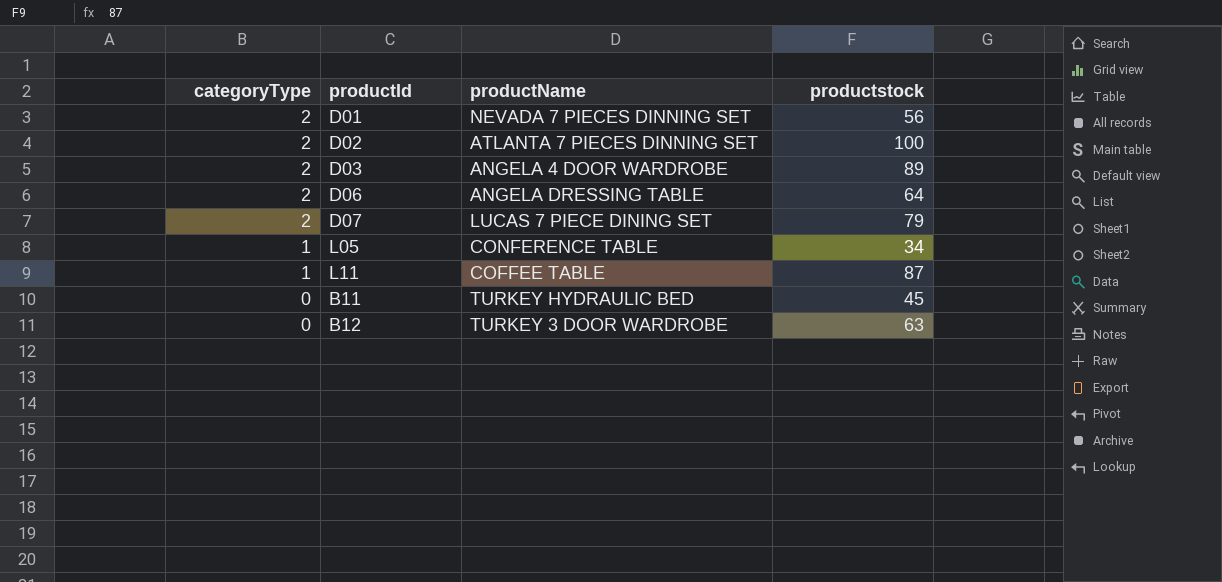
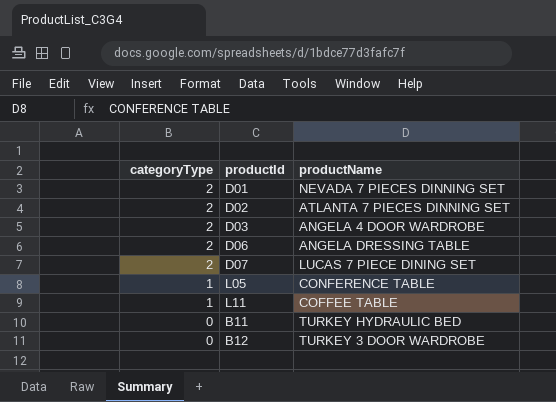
column productstock | position: 4 -> none

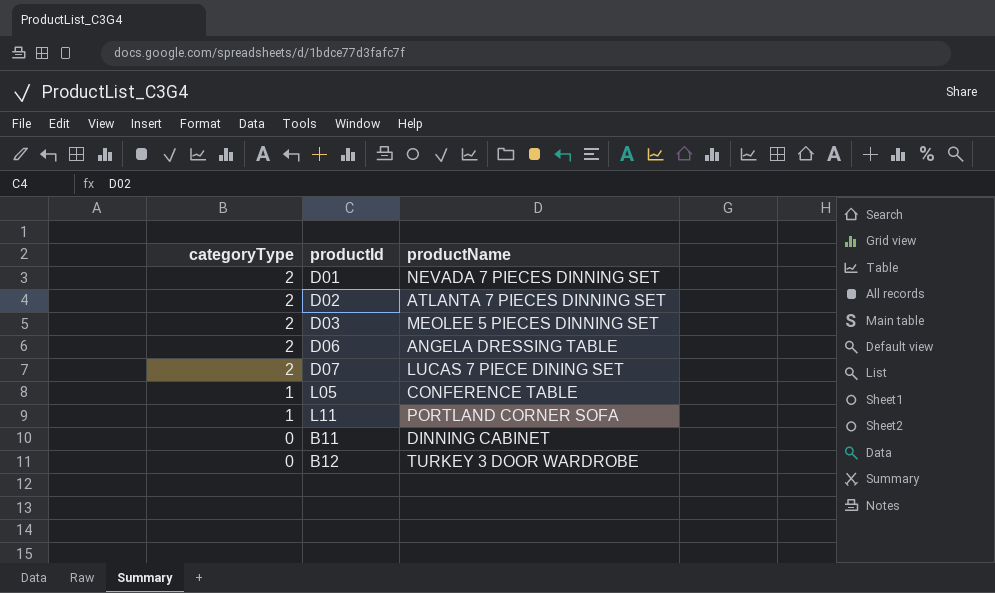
D03 | productName: ANGELA 4 DOOR WARDROBE -> MEOLEE 5 PIECES DINNING SET
L11 | productName: COFFEE TABLE -> PORTLAND CORNER SOFA
B11 | productName: TURKEY HYDRAULIC BED -> DINNING CABINET

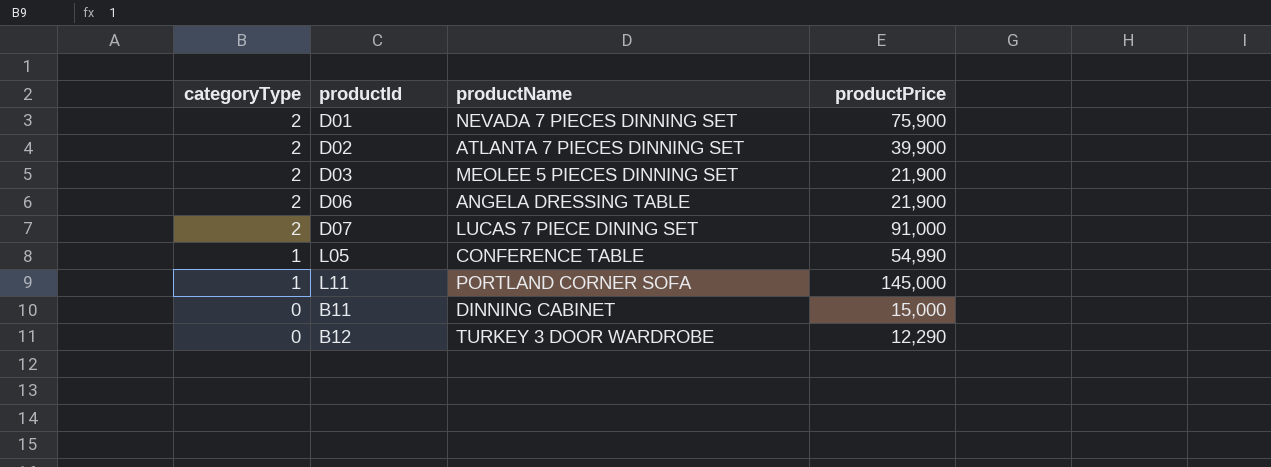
column productPrice | position: none -> 4

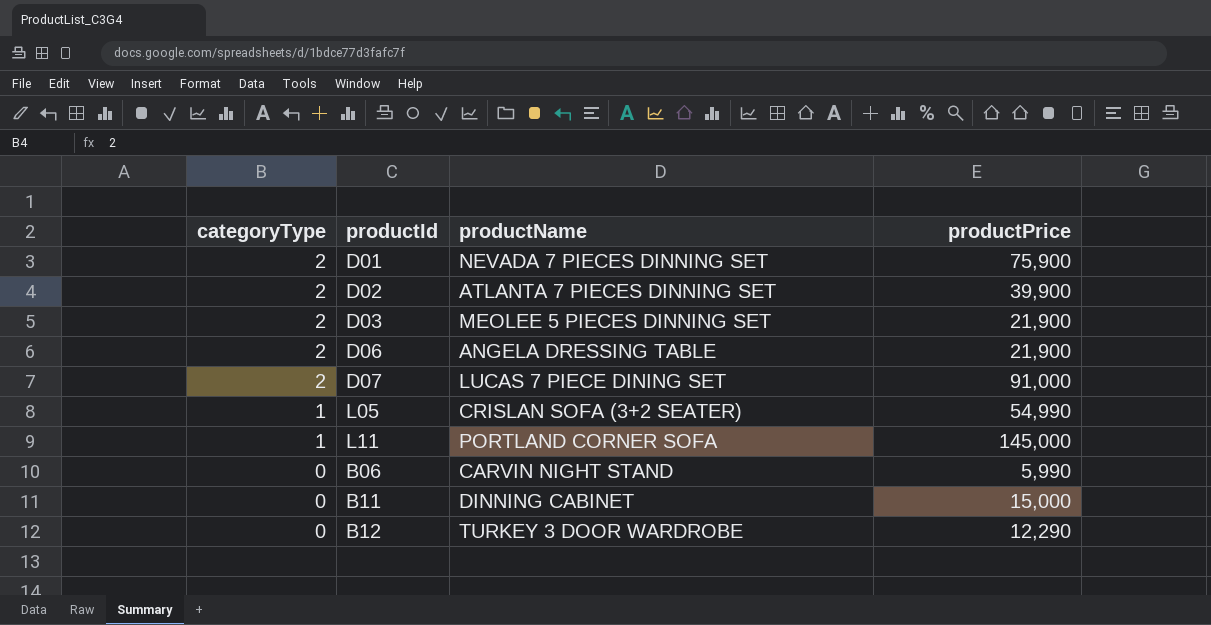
L05 | productName: CONFERENCE TABLE -> CRISLAN SOFA (3+2 SEATER)
row B06: none -> 0 | CARVIN NIGHT STAND | 5,990

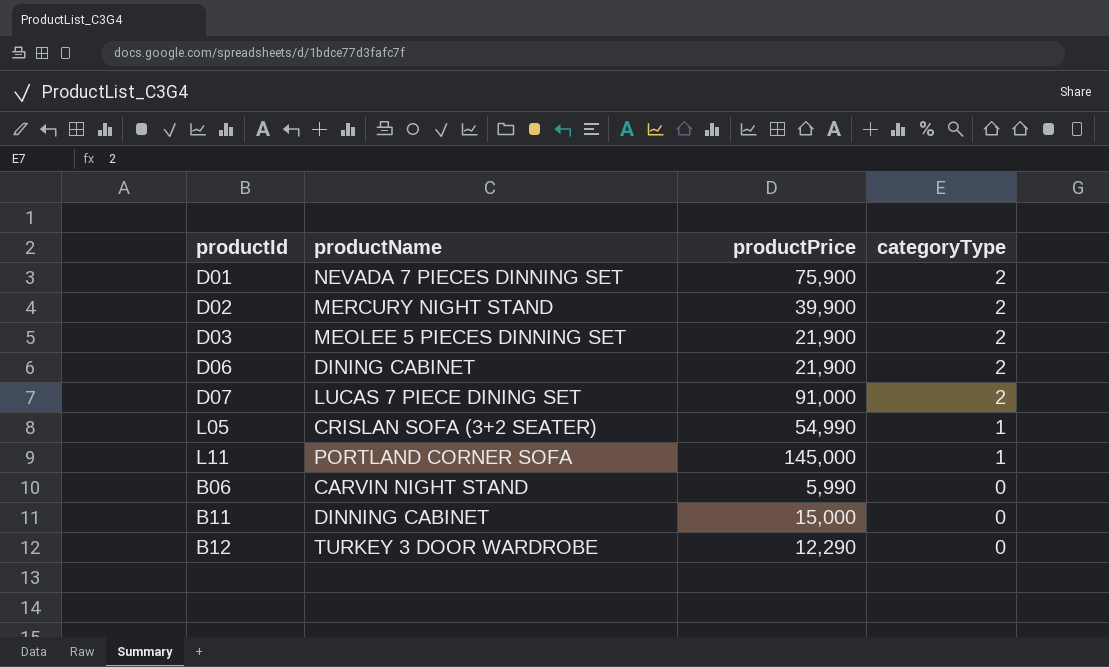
column categoryType | position: 1 -> 4
D02 | productName: ATLANTA 7 PIECES DINNING SET -> MERCURY NIGHT STAND
D06 | productName: ANGELA DRESSING TABLE -> DINING CABINET

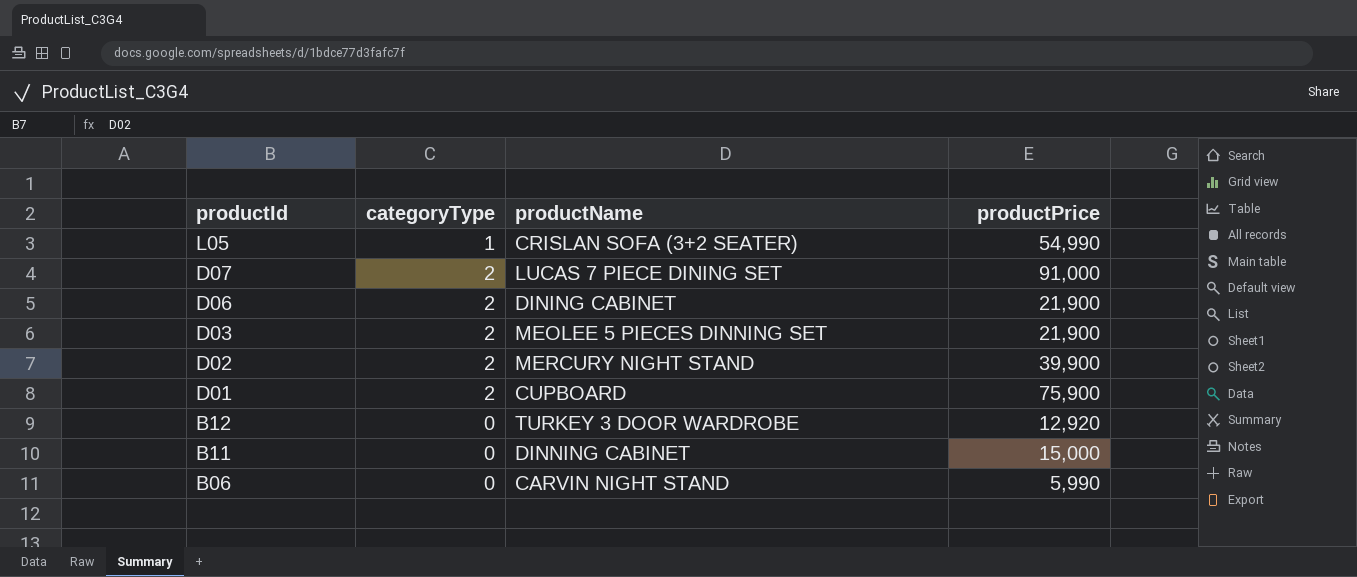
row order: categoryType descending -> productId descending
column categoryType | position: 4 -> 2
row L11: PORTLAND CORNER SOFA | 145,000 | 1 -> none
D01 | productName: NEVADA 7 PIECES DINNING SET -> CUPBOARD
B12 | productPrice: 12,290 -> 12,920

